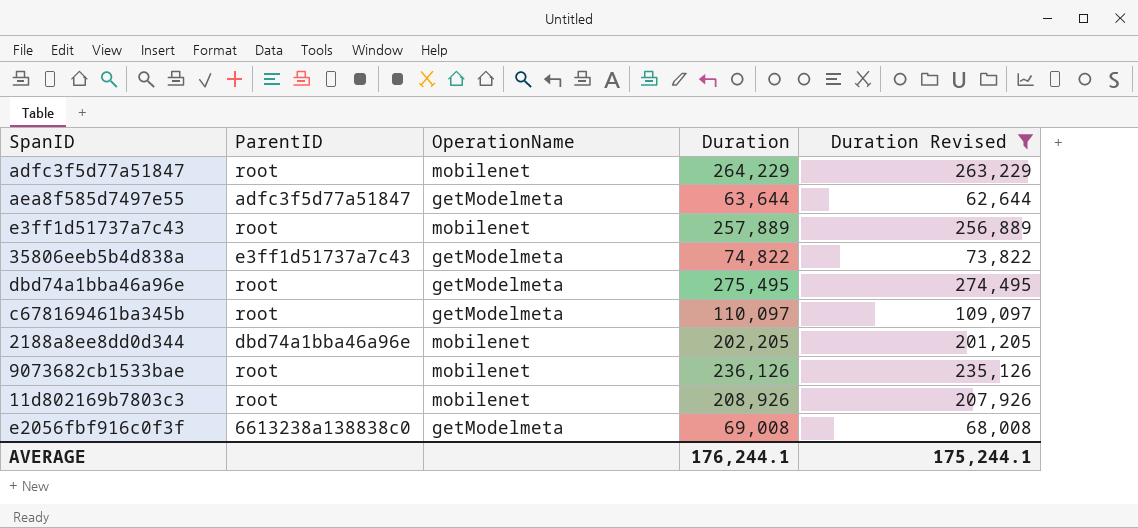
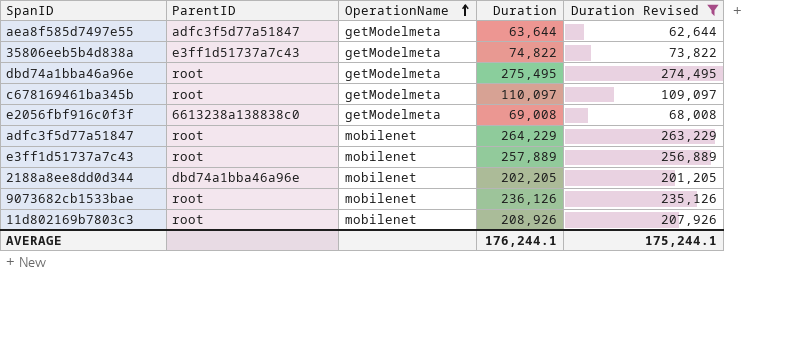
row order: none -> OperationName ascending

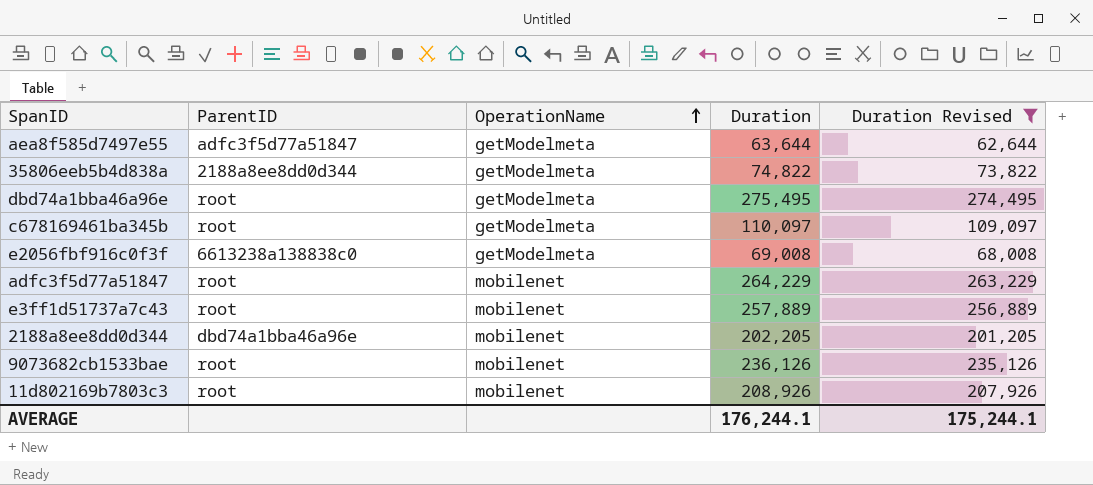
35806eeb5b4d838a | ParentID: e3ff1d51737a7c43 -> 2188a8ee8dd0d344

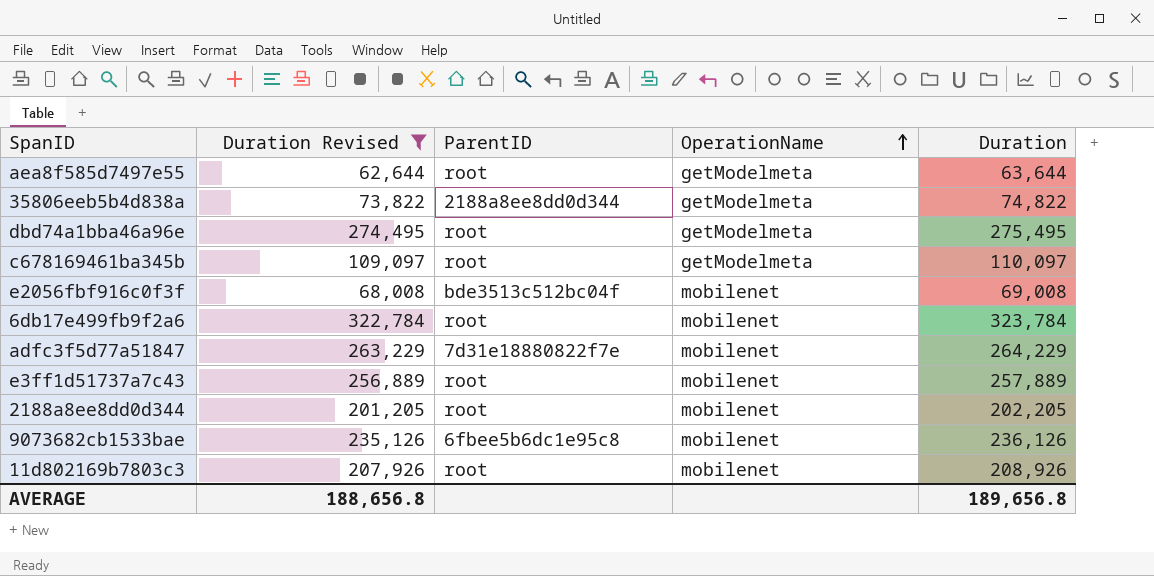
column Duration Revised | position: 5 -> 2
aea8f585d7497e55 | ParentID: adfc3f5d77a51847 -> root
e2056fbf916c0f3f | ParentID: 6613238a138838c0 -> bde3513c512bc04f
e2056fbf916c0f3f | OperationName: getModelmeta -> mobilenet
row 6db17e499fb9f2a6: none -> 322,784 | root | mobilenet | 323,784
adfc3f5d77a51847 | ParentID: root -> 7d31e18880822f7e
2188a8ee8dd0d344 | ParentID: dbd74a1bba46a96e -> root
9073682cb1533bae | ParentID: root -> 6fbee5b6dc1e95c8
AVERAGE | Duration Revised: 175,244.1 -> 188,656.8
AVERAGE | Duration: 176,244.1 -> 189,656.8

